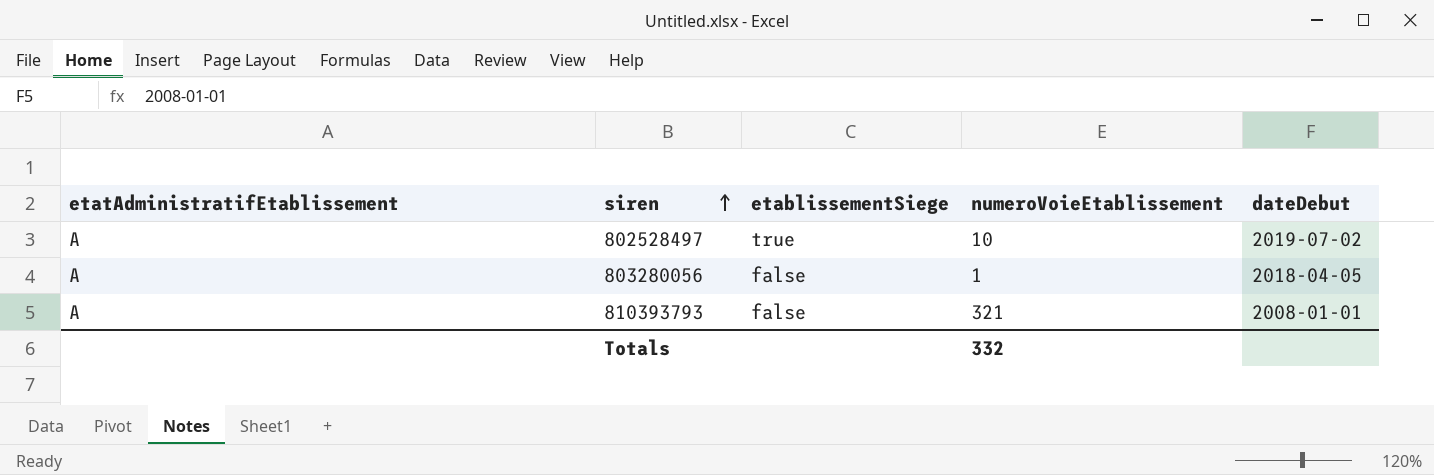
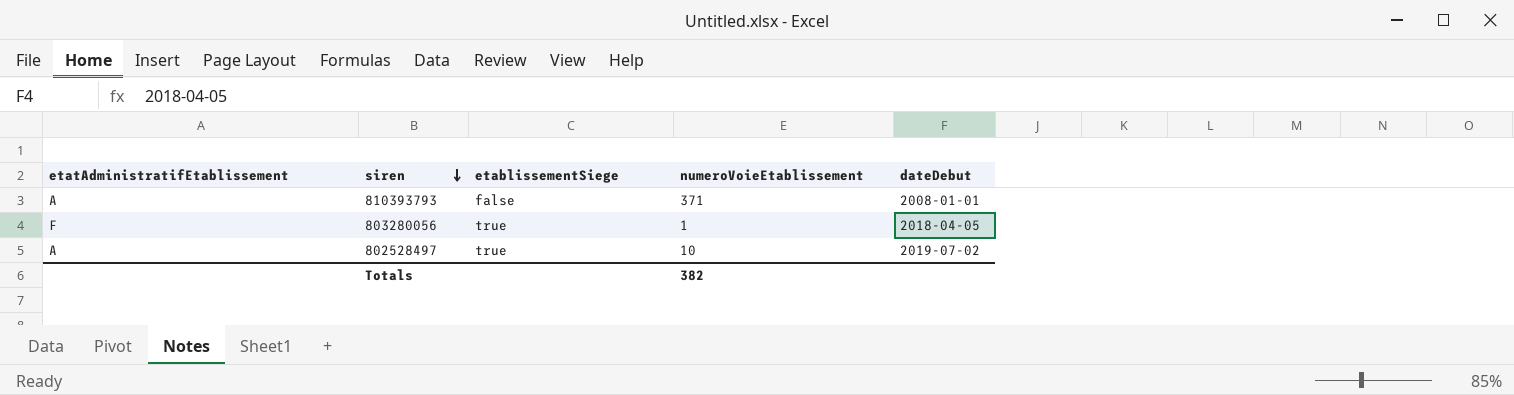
row order: siren ascending -> siren descending
810393793 | numeroVoieEtablissement: 321 -> 371
803280056 | etatAdministratifEtablissement: A -> F
803280056 | etablissementSiege: false -> true
Totals | numeroVoieEtablissement: 332 -> 382

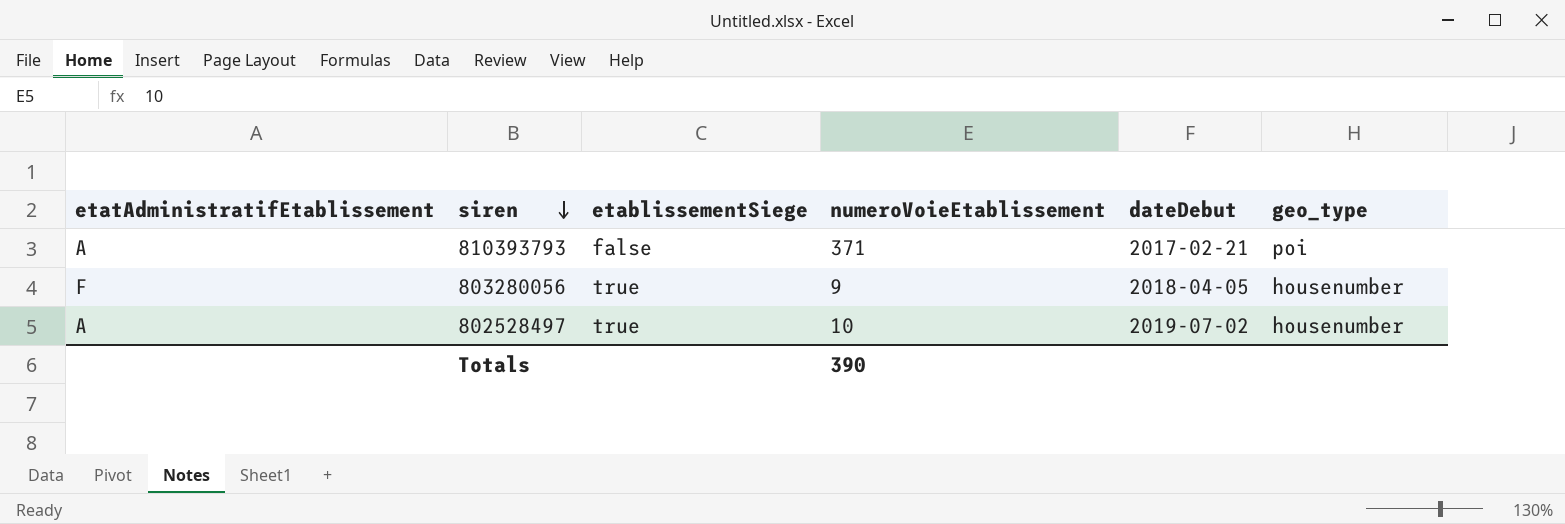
column geo_type | position: none -> 6
810393793 | dateDebut: 2008-01-01 -> 2017-02-21
803280056 | numeroVoieEtablissement: 1 -> 9
Totals | numeroVoieEtablissement: 382 -> 390

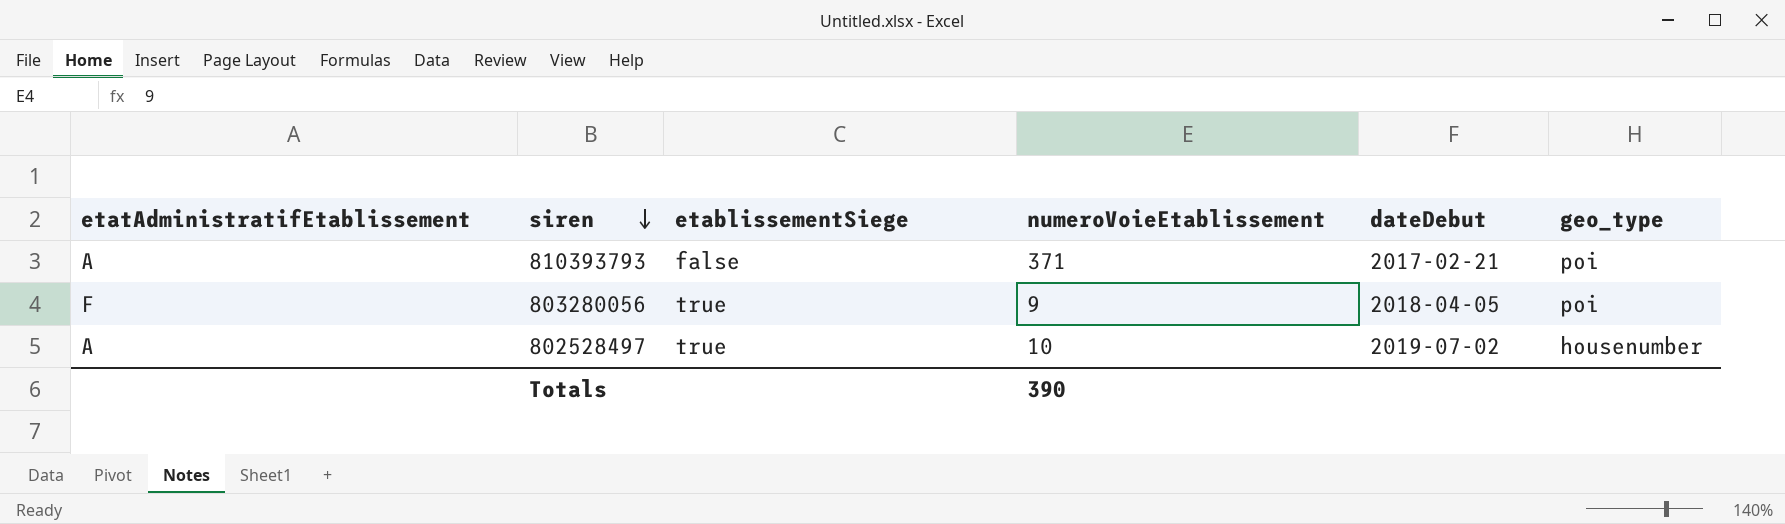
803280056 | geo_type: housenumber -> poi

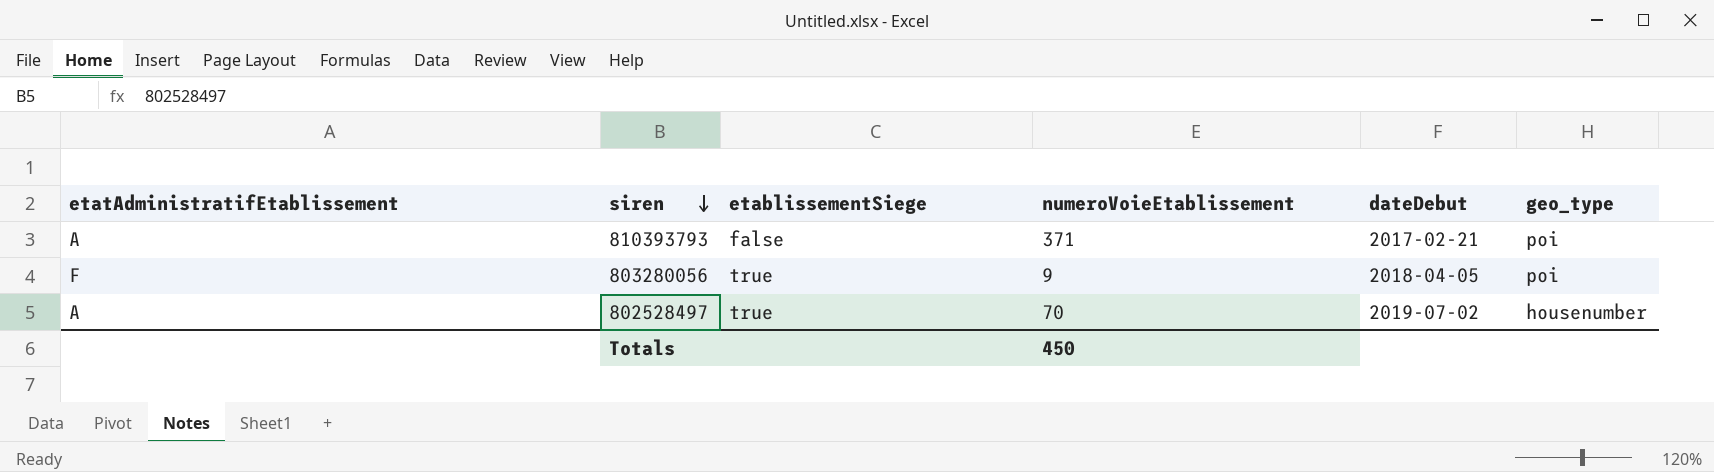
802528497 | numeroVoieEtablissement: 10 -> 70
Totals | numeroVoieEtablissement: 390 -> 450

